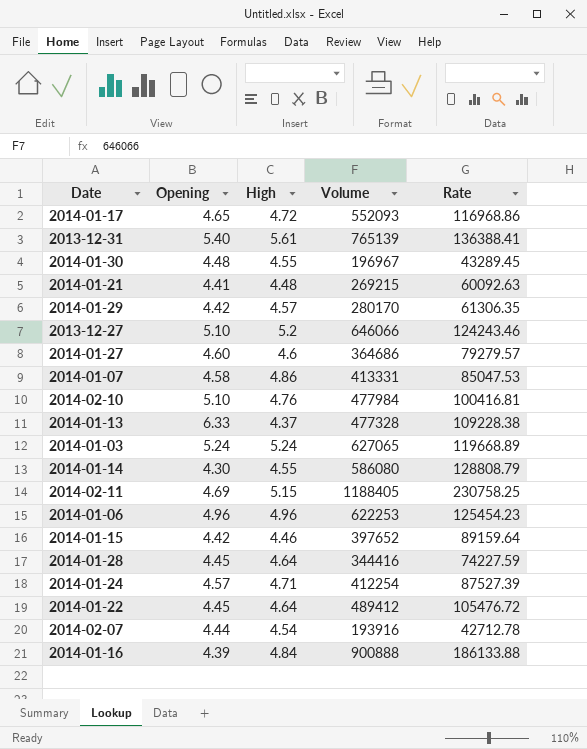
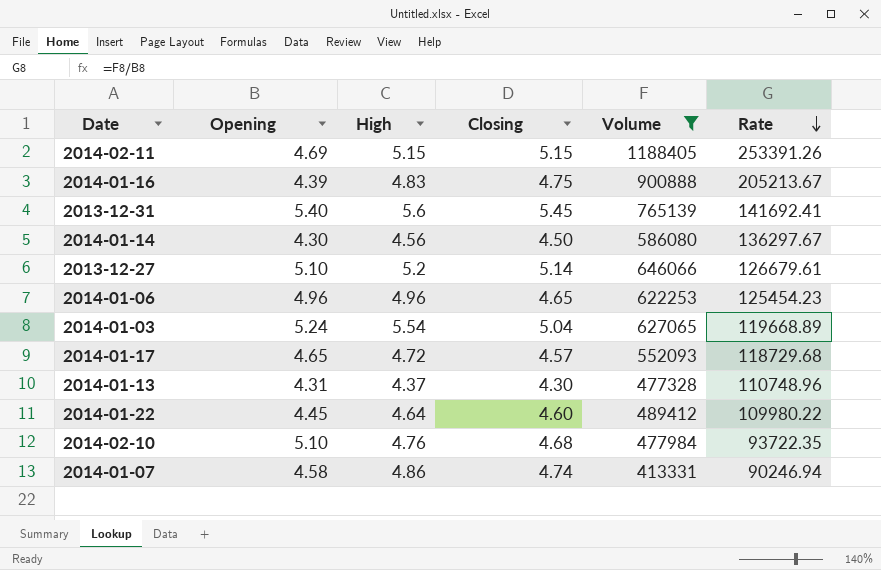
filter: none -> Volume >= 413331
row order: none -> Rate descending
column Closing | position: none -> 4
column Rate | formula: [Volume] / [High] -> [Volume] / [Opening]
2014-01-16 | High: 4.84 -> 4.83
2013-12-31 | High: 5.61 -> 5.6
2014-01-14 | High: 4.55 -> 4.56
2014-01-03 | High: 5.24 -> 5.54
2014-01-13 | Opening: 6.33 -> 4.31

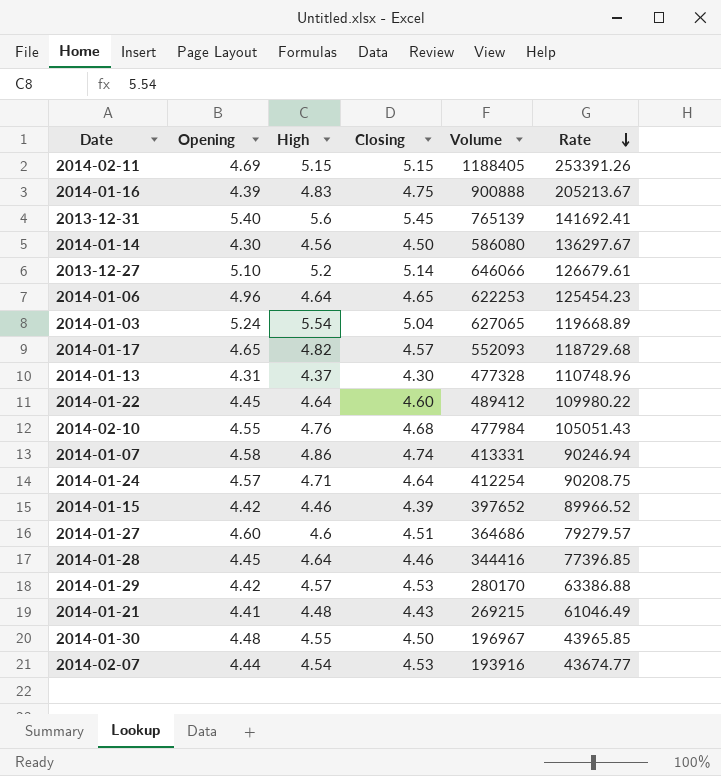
filter: Volume >= 413331 -> none
2014-01-06 | High: 4.96 -> 4.64
2014-01-17 | High: 4.72 -> 4.82
2014-02-10 | Opening: 5.10 -> 4.55
2014-02-10 | Rate: 93722.35 -> 105051.43

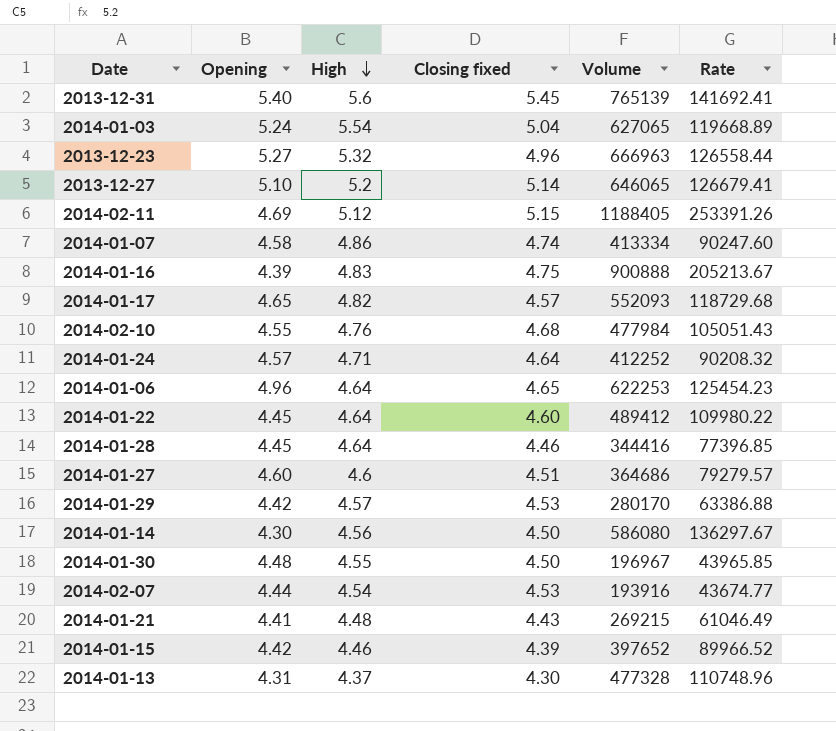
row order: Rate descending -> High descending
column name: Closing -> Closing fixed
row 2013-12-23: none -> 5.27 | 5.32 | 4.96 | 666963 | 126558.44
2013-12-27 | Volume: 646066 -> 646065
2013-12-27 | Rate: 126679.61 -> 126679.41
2014-02-11 | High: 5.15 -> 5.12
2014-01-07 | Volume: 413331 -> 413334
2014-01-07 | Rate: 90246.94 -> 90247.60
2014-01-24 | Volume: 412254 -> 412252
2014-01-24 | Rate: 90208.75 -> 90208.32

